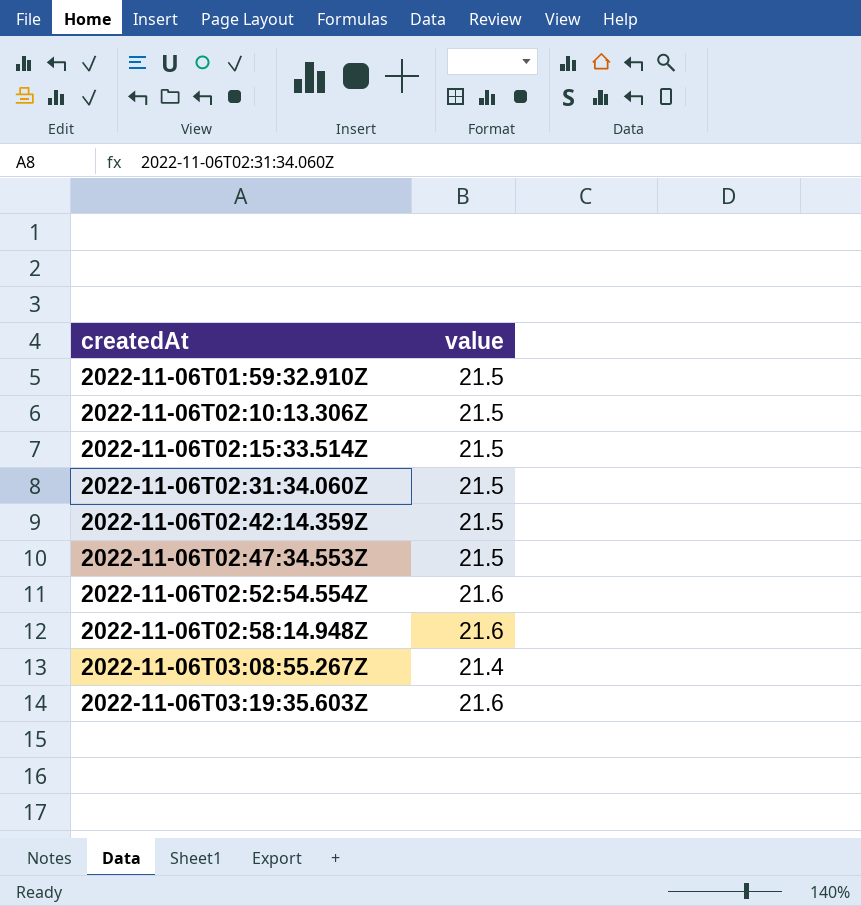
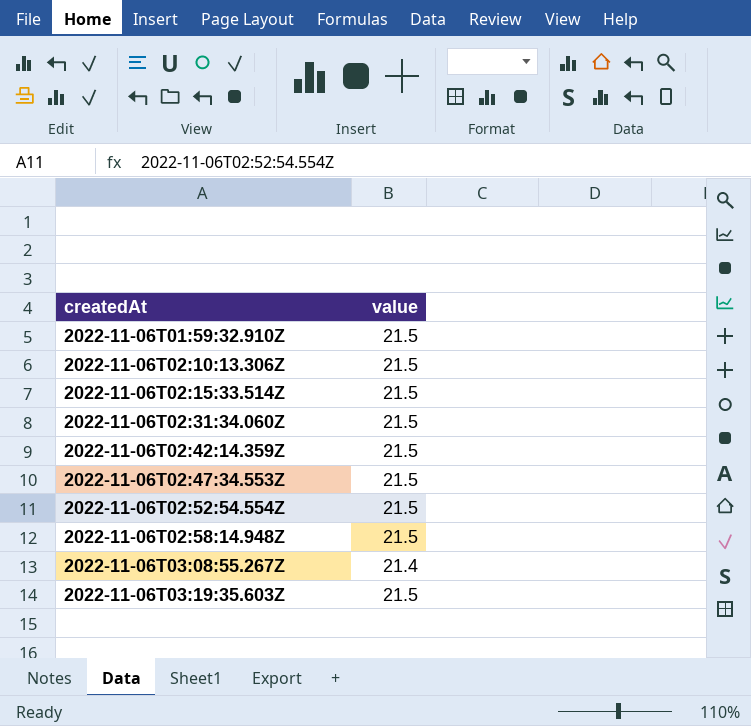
2022-11-06T02:52:54.554Z | value: 21.6 -> 21.5
2022-11-06T02:58:14.948Z | value: 21.6 -> 21.5
2022-11-06T03:19:35.603Z | value: 21.6 -> 21.5

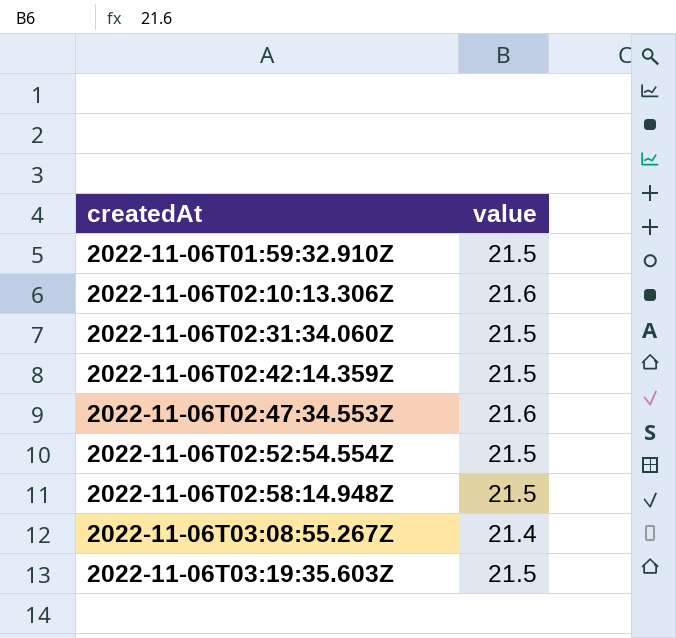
row 2022-11-06T02:15:33.514Z: 21.5 -> none
2022-11-06T02:10:13.306Z | value: 21.5 -> 21.6
2022-11-06T02:47:34.553Z | value: 21.5 -> 21.6

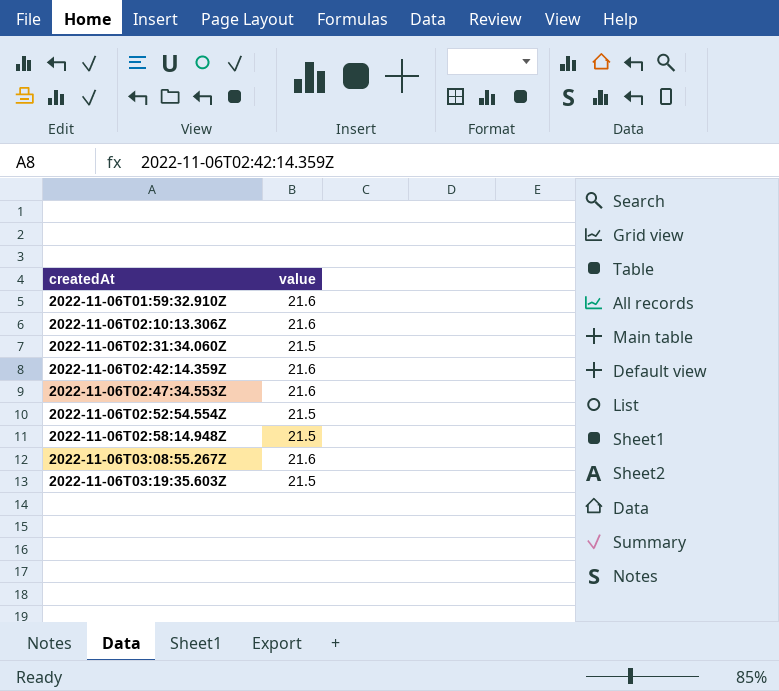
2022-11-06T01:59:32.910Z | value: 21.5 -> 21.6
2022-11-06T02:42:14.359Z | value: 21.5 -> 21.6
2022-11-06T03:08:55.267Z | value: 21.4 -> 21.6

